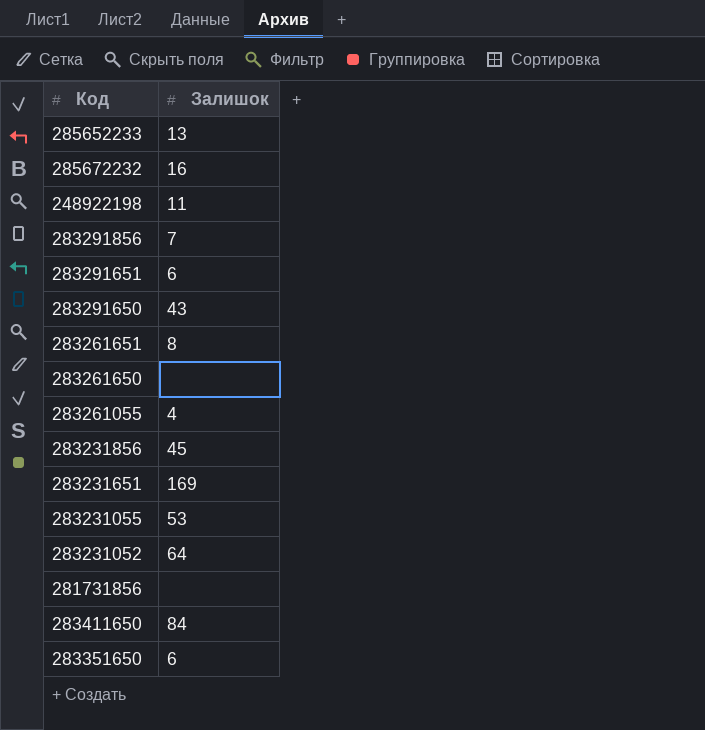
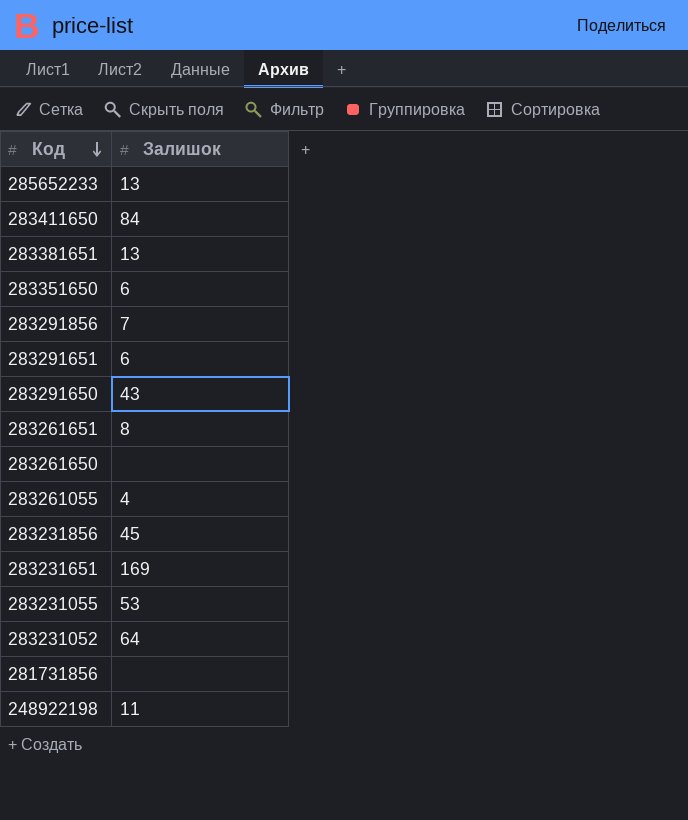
row order: none -> Код descending
row 285672232: 16 -> none
row 283381651: none -> 13

